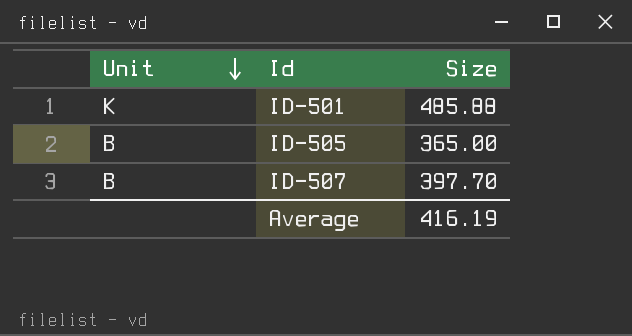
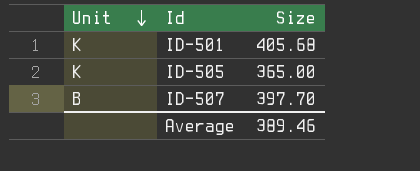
ID-501 | Size: 485.88 -> 405.68
ID-505 | Unit: B -> K
Average | Size: 416.19 -> 389.46

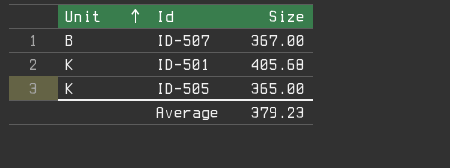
row order: Unit descending -> Unit ascending
ID-507 | Size: 397.70 -> 367.00
Average | Size: 389.46 -> 379.23

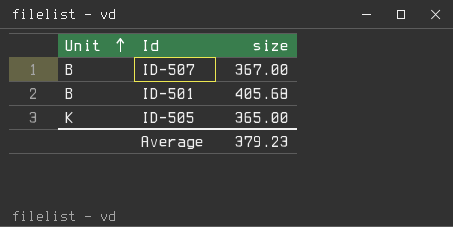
column name: Size -> size
ID-501 | Unit: K -> B

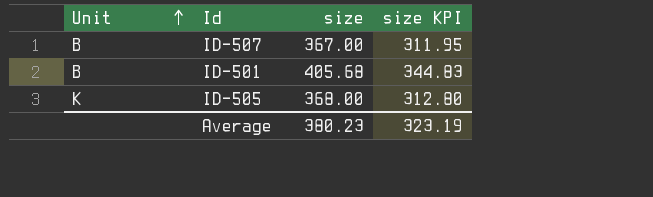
column size KPI | formula: none -> [size] * 0.85
ID-505 | size: 365.00 -> 368.00
Average | size: 379.23 -> 380.23

